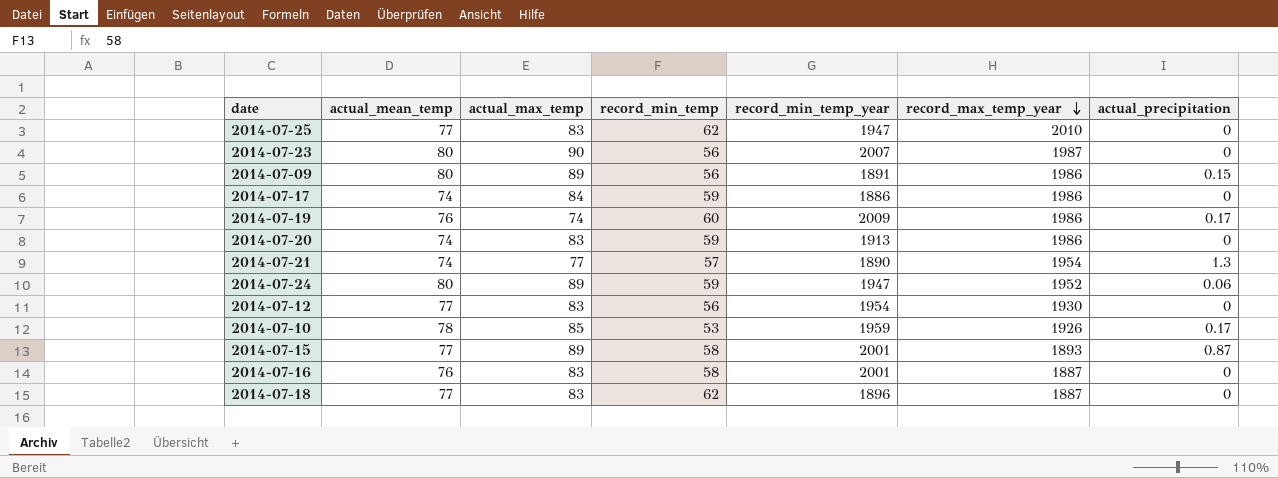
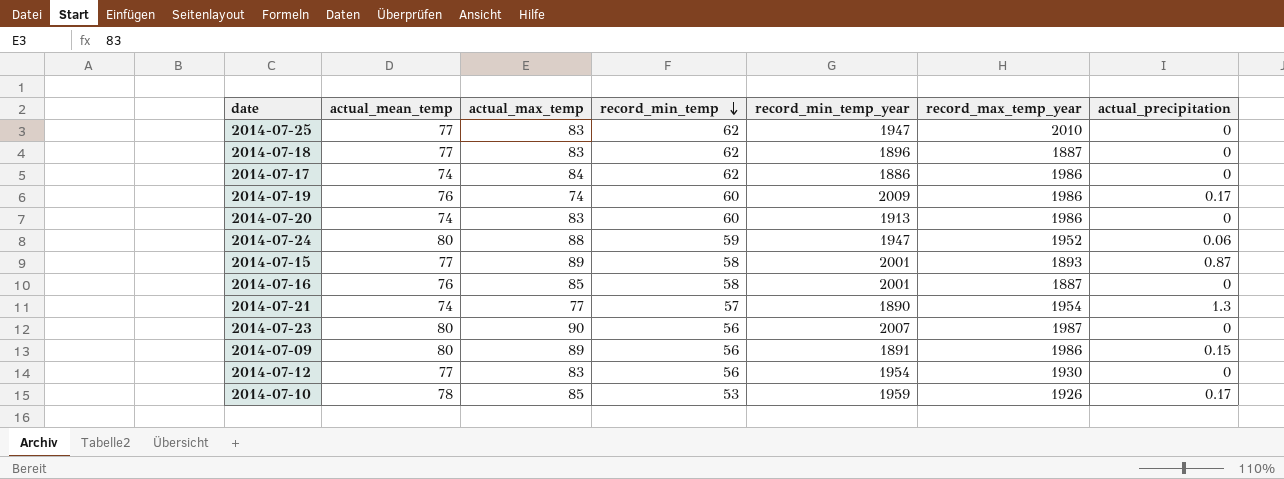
row order: record_max_temp_year descending -> record_min_temp descending
2014-07-17 | record_min_temp: 59 -> 62
2014-07-20 | record_min_temp: 59 -> 60
2014-07-24 | actual_max_temp: 89 -> 88
2014-07-16 | actual_max_temp: 83 -> 85

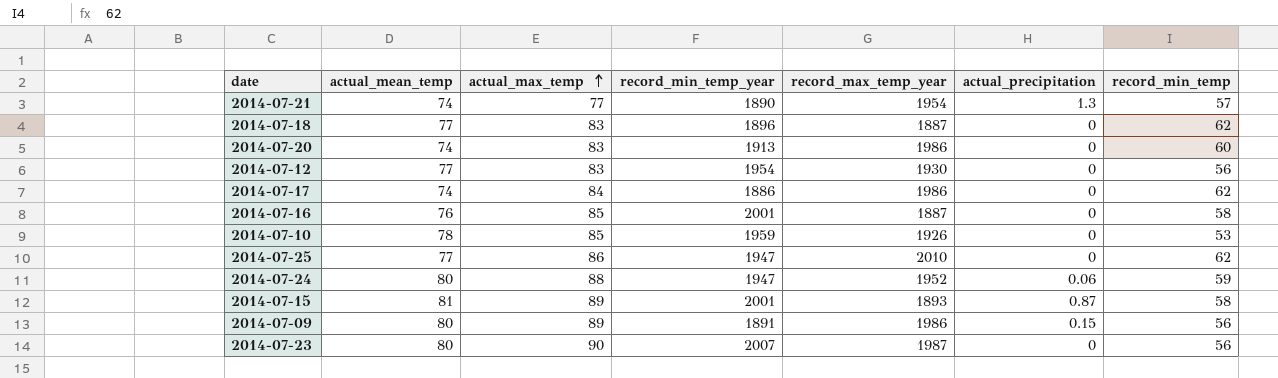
row order: record_min_temp descending -> actual_max_temp ascending
column record_min_temp | position: 4 -> 7
row 2014-07-19: 76 | 74 | 60 | 2009 | 1986 | 0.17 -> none
2014-07-10 | actual_precipitation: 0.17 -> 0
2014-07-25 | actual_max_temp: 83 -> 86
2014-07-15 | actual_mean_temp: 77 -> 81

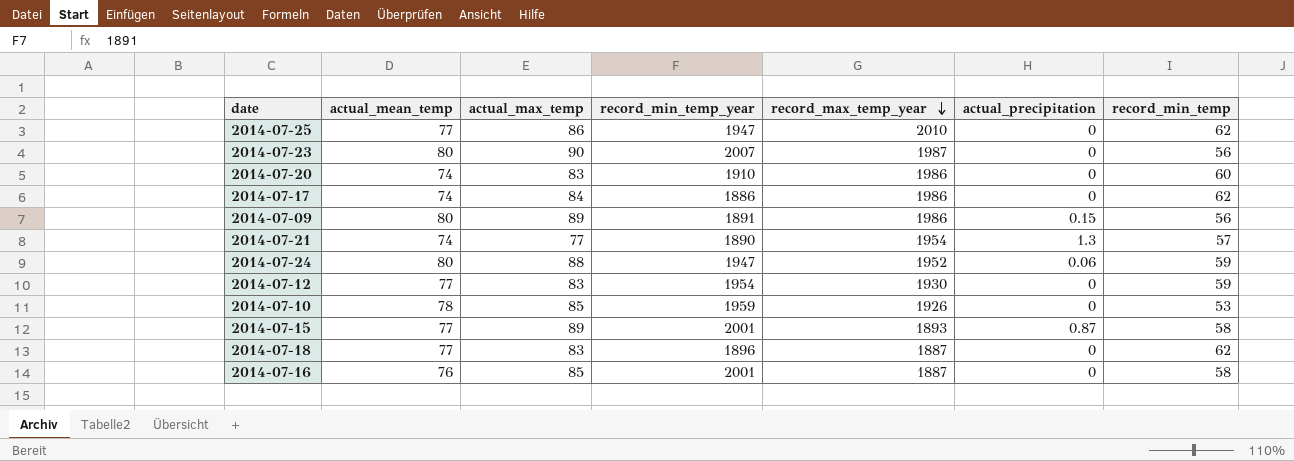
row order: actual_max_temp ascending -> record_max_temp_year descending
2014-07-20 | record_min_temp_year: 1913 -> 1910
2014-07-12 | record_min_temp: 56 -> 59
2014-07-15 | actual_mean_temp: 81 -> 77

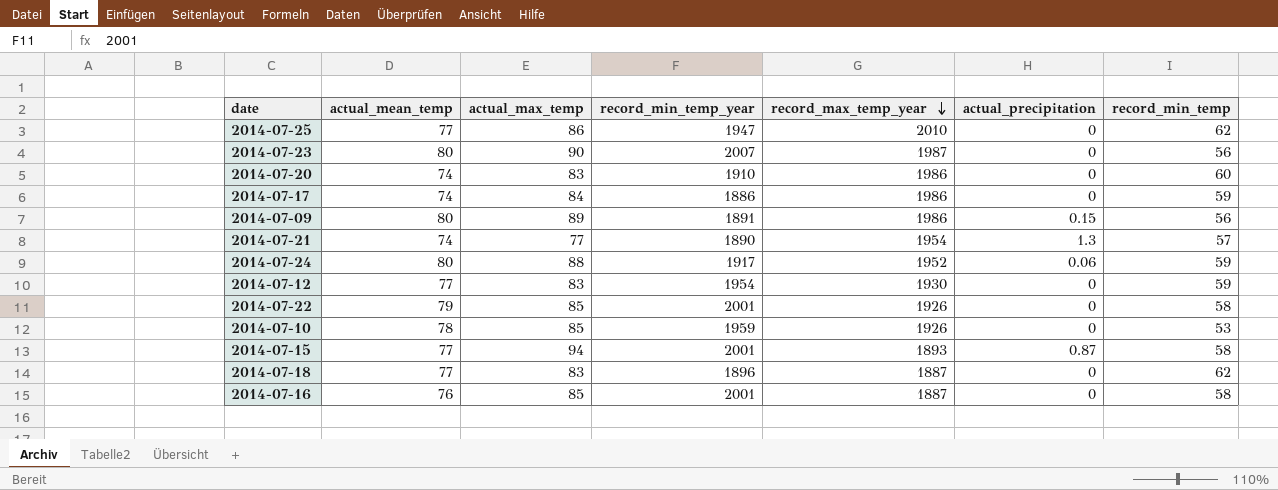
2014-07-17 | record_min_temp: 62 -> 59
2014-07-24 | record_min_temp_year: 1947 -> 1917
row 2014-07-22: none -> 79 | 85 | 2001 | 1926 | 0 | 58
2014-07-15 | actual_max_temp: 89 -> 94

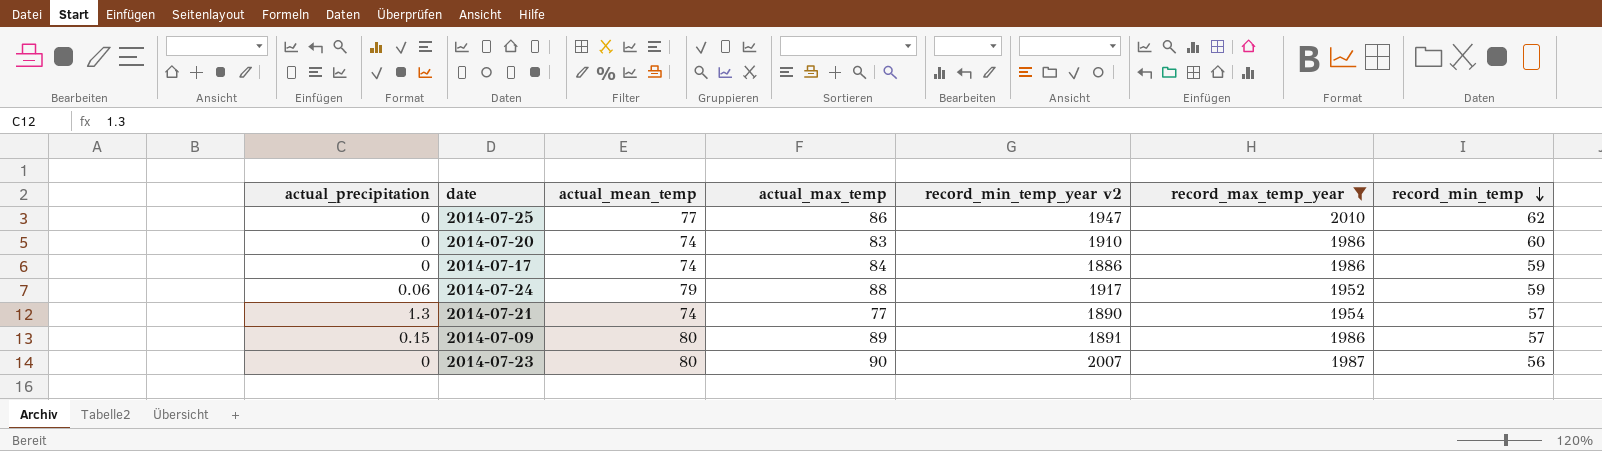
filter: none -> record_max_temp_year >= 1952
row order: record_max_temp_year descending -> record_min_temp descending
column actual_precipitation | position: 6 -> 1
column name: record_min_temp_year -> record_min_temp_year v2
2014-07-24 | actual_mean_temp: 80 -> 79
2014-07-09 | record_min_temp: 56 -> 57

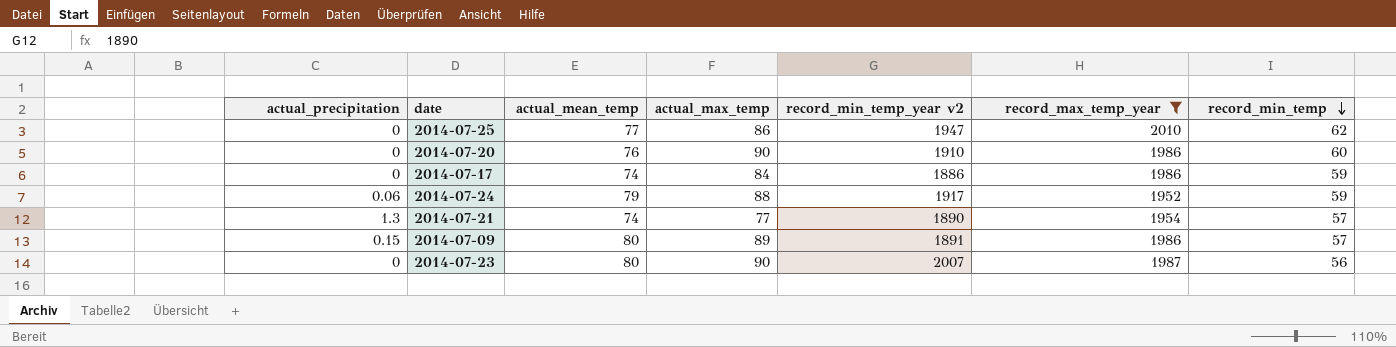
2014-07-20 | actual_mean_temp: 74 -> 76
2014-07-20 | actual_max_temp: 83 -> 90

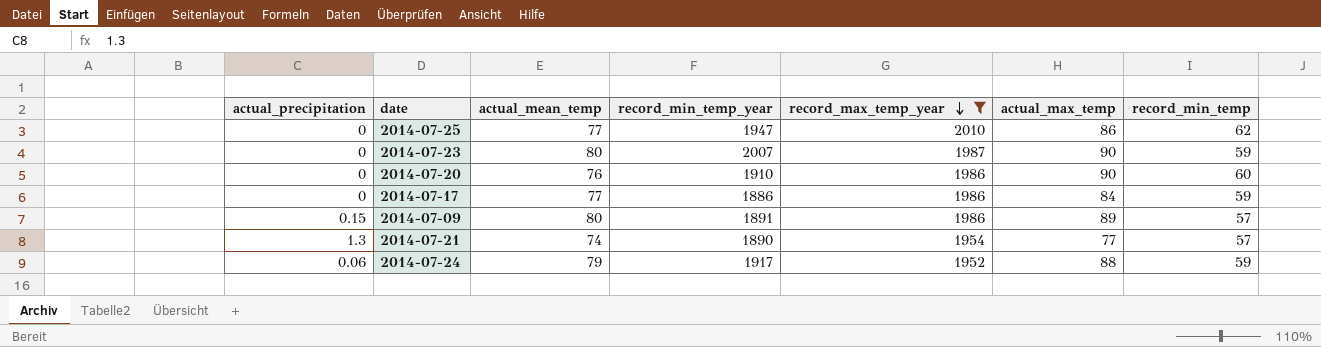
row order: record_min_temp descending -> record_max_temp_year descending
column name: record_min_temp_year v2 -> record_min_temp_year
column actual_max_temp | position: 4 -> 6
2014-07-23 | record_min_temp: 56 -> 59
2014-07-17 | actual_mean_temp: 74 -> 77

